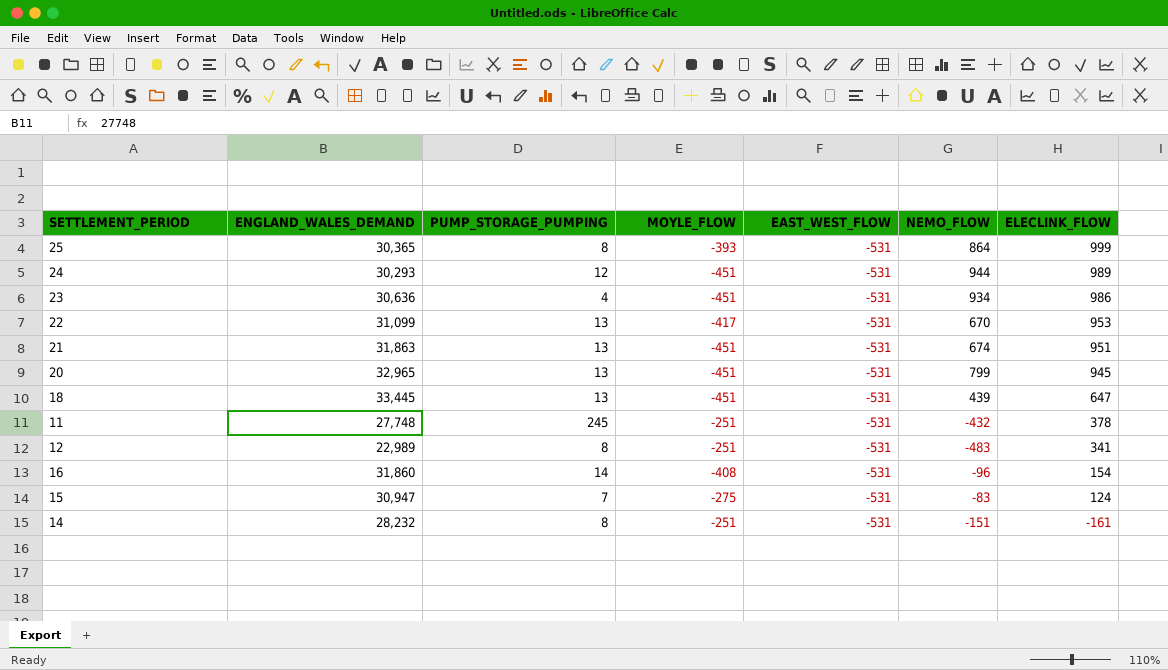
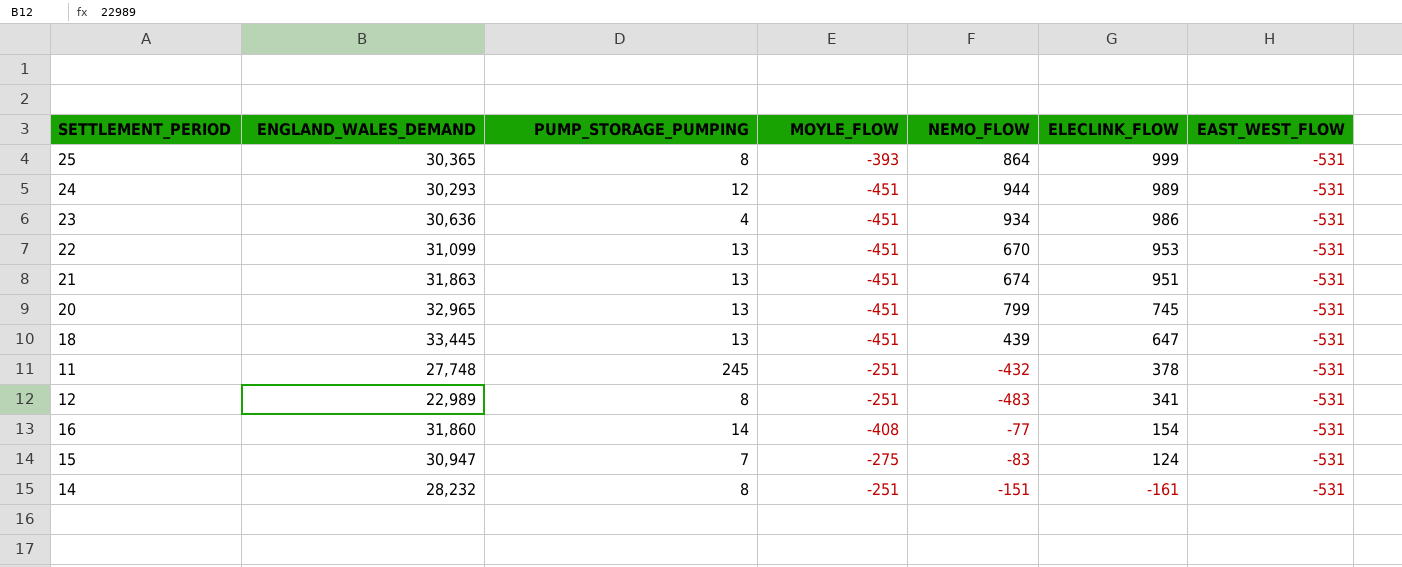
column EAST_WEST_FLOW | position: 5 -> 7
22 | MOYLE_FLOW: -417 -> -451
20 | ELECLINK_FLOW: 945 -> 745
16 | NEMO_FLOW: -96 -> -77

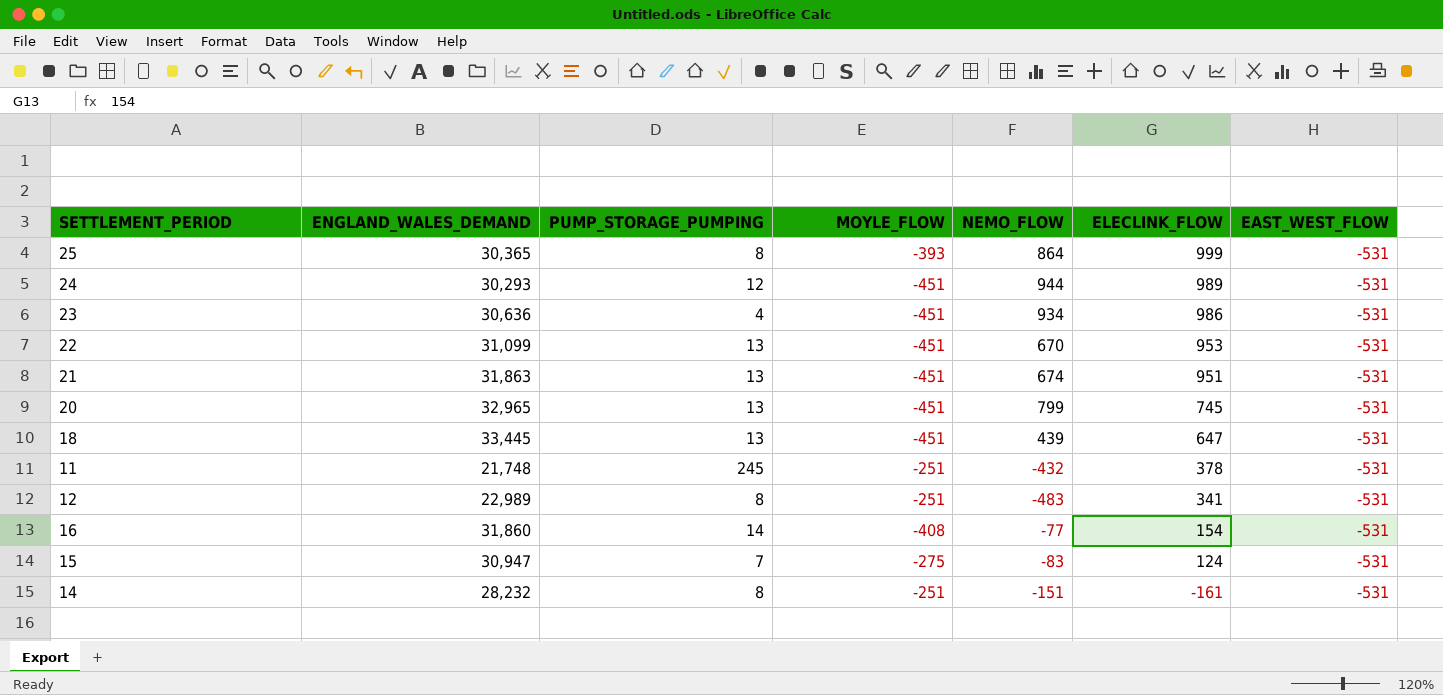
11 | ENGLAND_WALES_DEMAND: 27,748 -> 21,748

